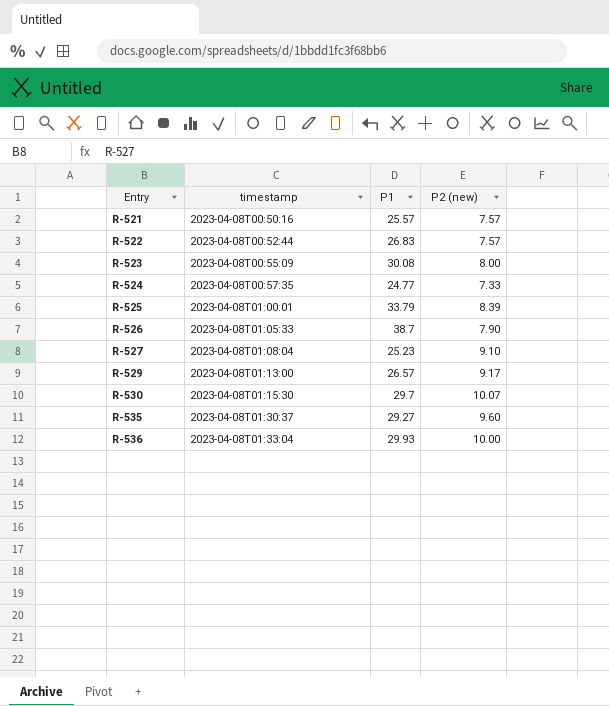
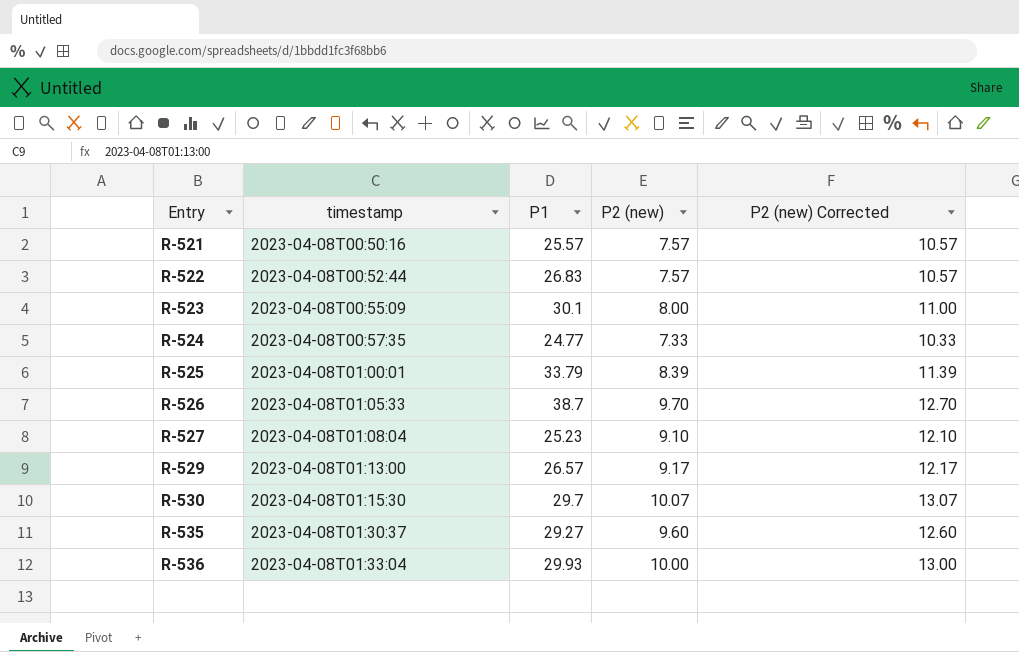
column P2 (new) Corrected | formula: none -> [P2 (new)] + 3
R-523 | P1: 30.08 -> 30.1
R-526 | P2 (new): 7.90 -> 9.70

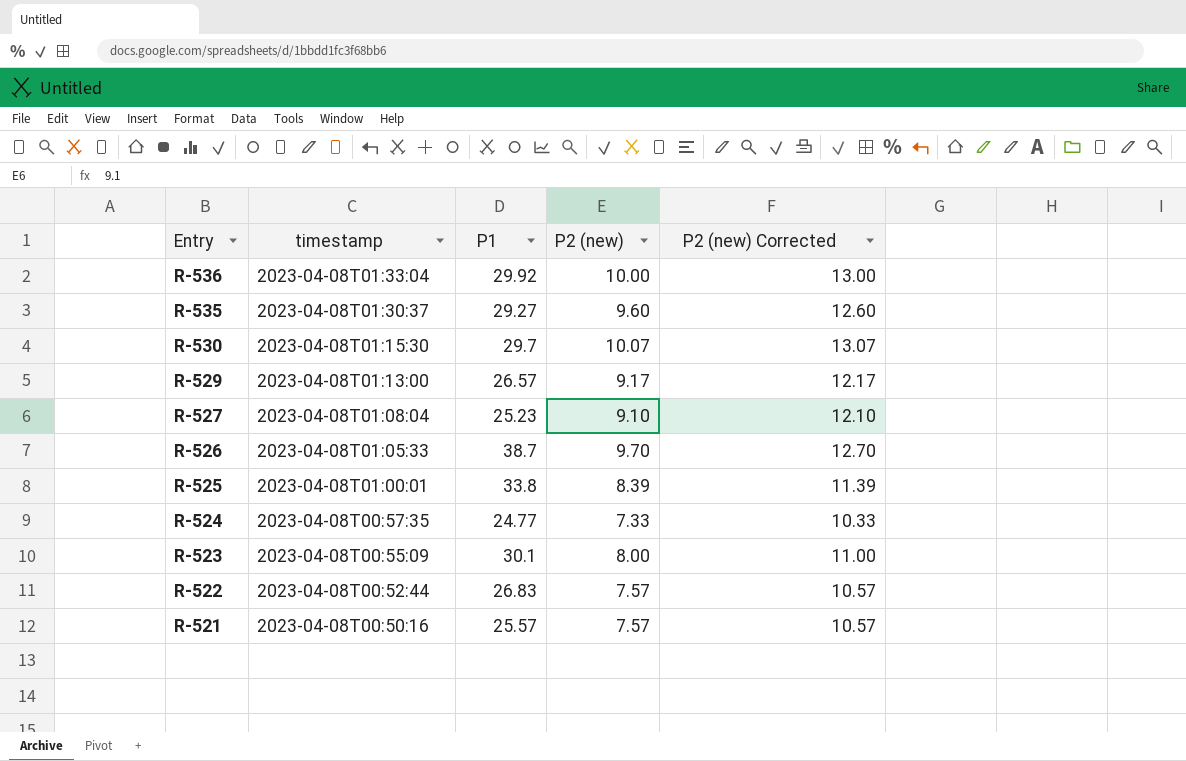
row order: Entry ascending -> Entry descending
R-536 | P1: 29.93 -> 29.92
R-525 | P1: 33.79 -> 33.8

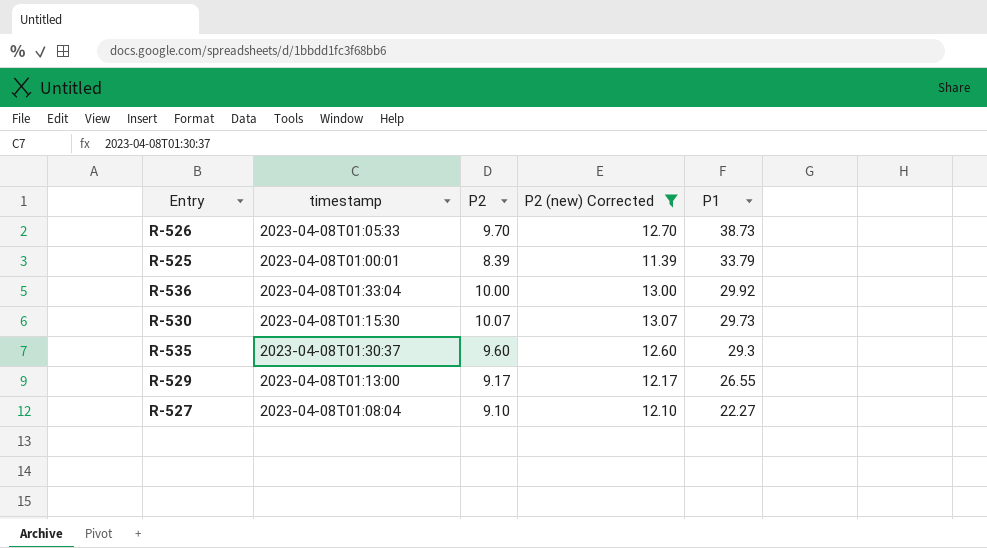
filter: none -> P2 (new) Corrected >= 11.39
row order: Entry descending -> P1 descending
column name: P2 (new) -> P2
column P1 | position: 3 -> 5
R-526 | P1: 38.7 -> 38.73
R-525 | P1: 33.8 -> 33.79
R-530 | P1: 29.7 -> 29.73
R-535 | P1: 29.27 -> 29.3
R-529 | P1: 26.57 -> 26.55
R-527 | P1: 25.23 -> 22.27

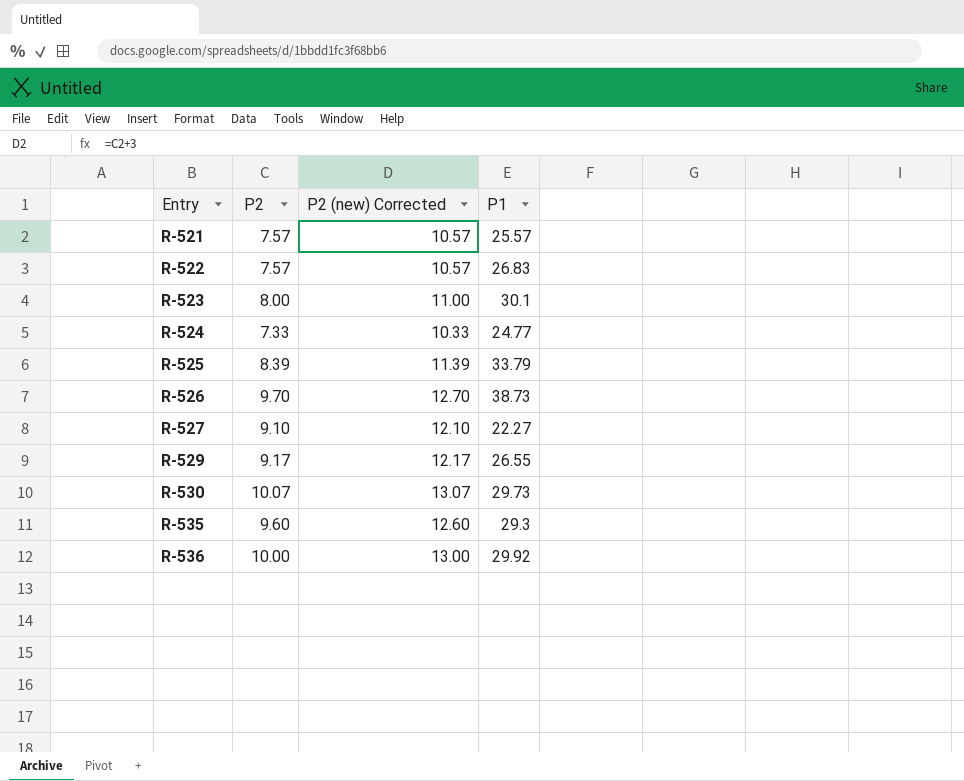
filter: P2 (new) Corrected >= 11.39 -> none
row order: P1 descending -> Entry ascending
column timestamp | position: 2 -> none

